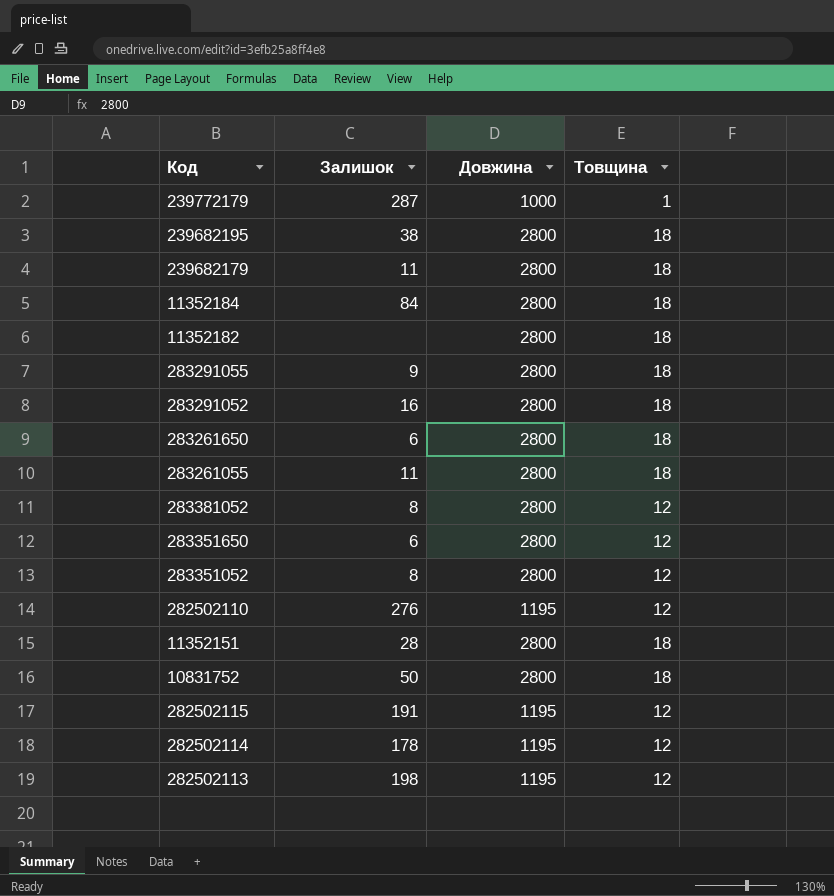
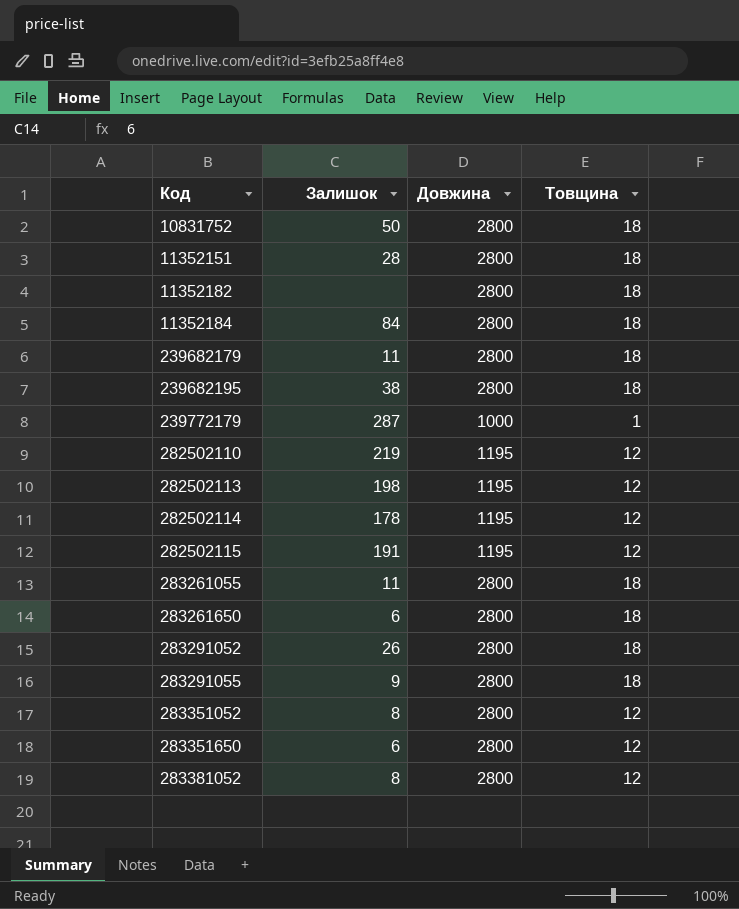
row order: none -> Код ascending
282502110 | Залишок: 276 -> 219
283291052 | Залишок: 16 -> 26

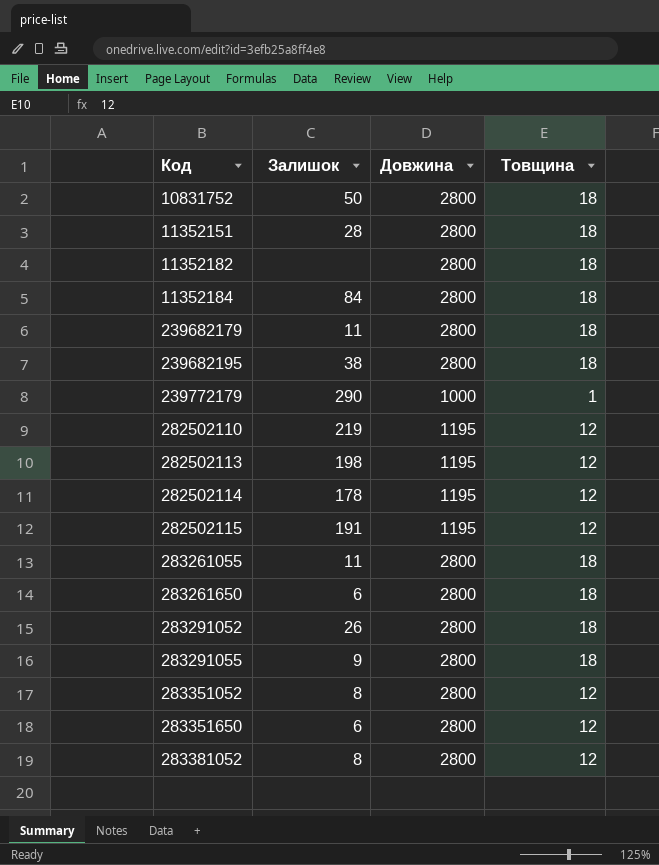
239772179 | Залишок: 287 -> 290

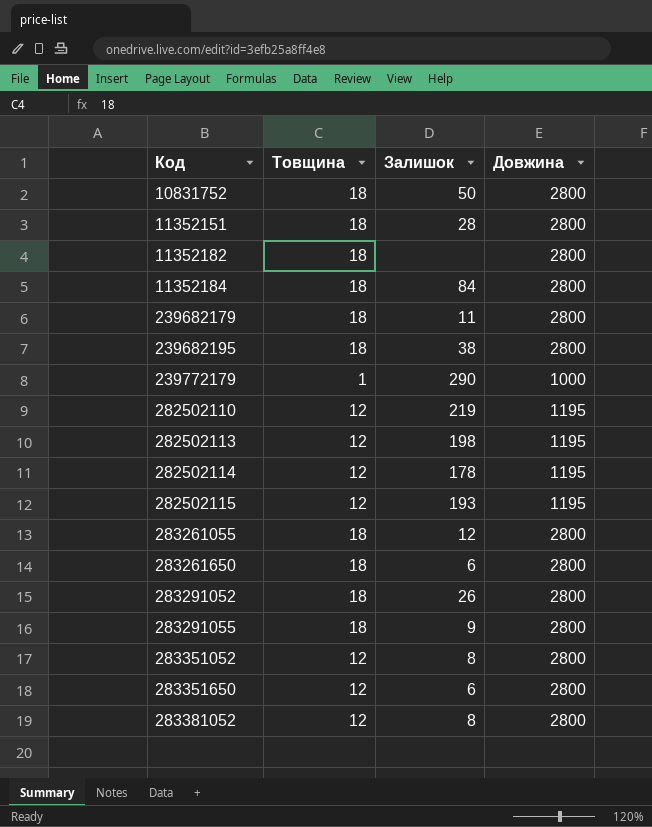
column Товщина | position: 4 -> 2
282502115 | Залишок: 191 -> 193
283261055 | Залишок: 11 -> 12

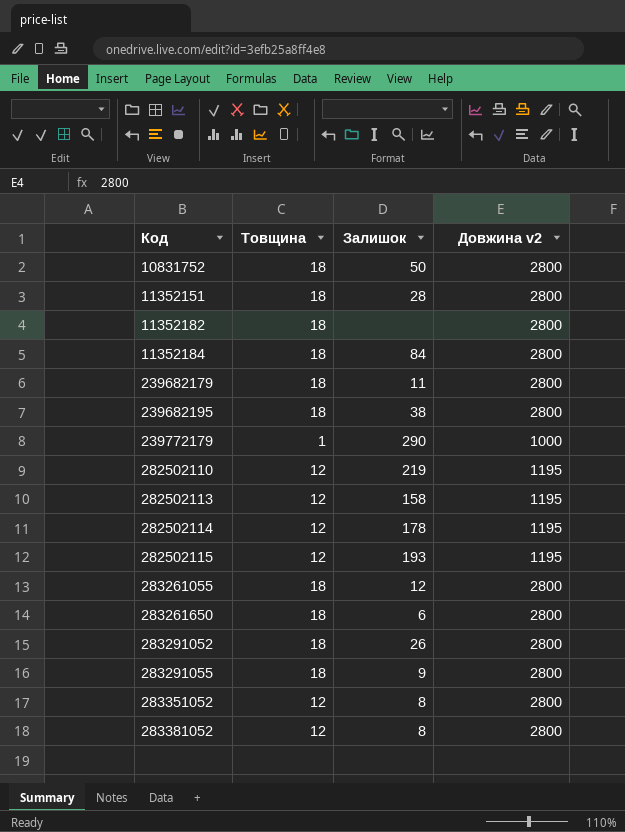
column name: Довжина -> Довжина v2
row 283351650: 12 | 6 | 2800 -> none
282502113 | Залишок: 198 -> 158

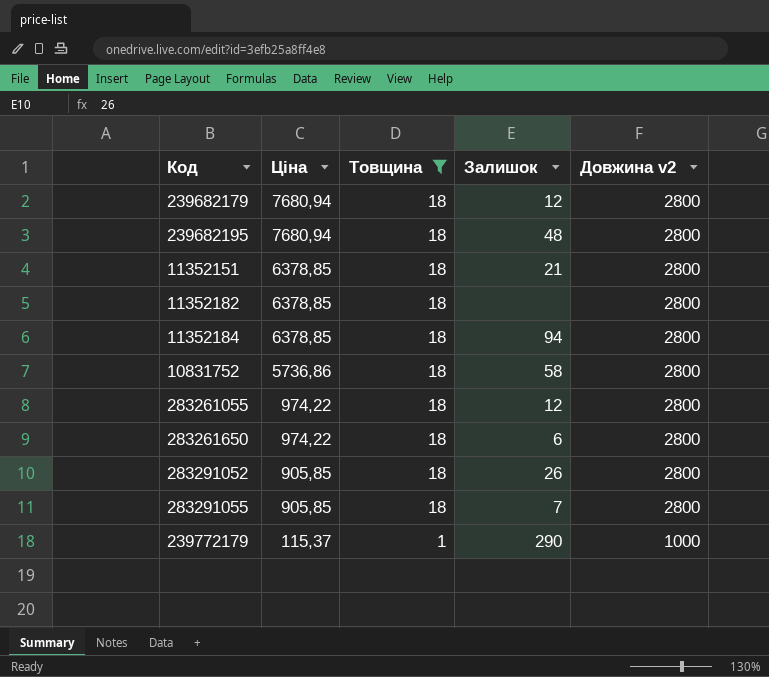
filter: none -> Товщина != 12
row order: Код ascending -> Ціна descending
column Ціна | position: none -> 2
239682179 | Залишок: 11 -> 12
239682195 | Залишок: 38 -> 48
11352151 | Залишок: 28 -> 21
11352184 | Залишок: 84 -> 94
10831752 | Залишок: 50 -> 58
283291055 | Залишок: 9 -> 7

